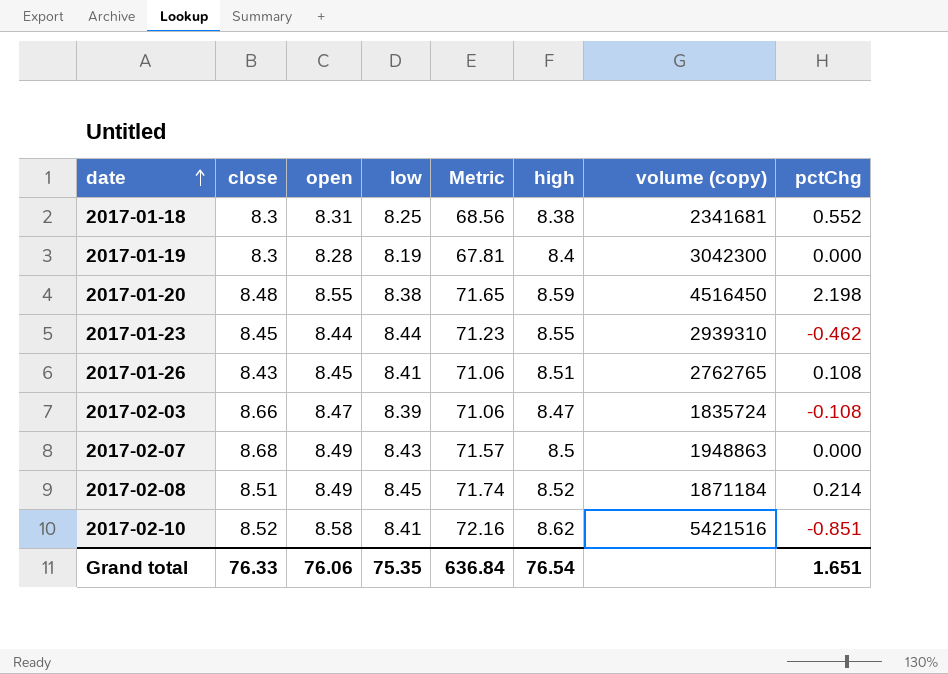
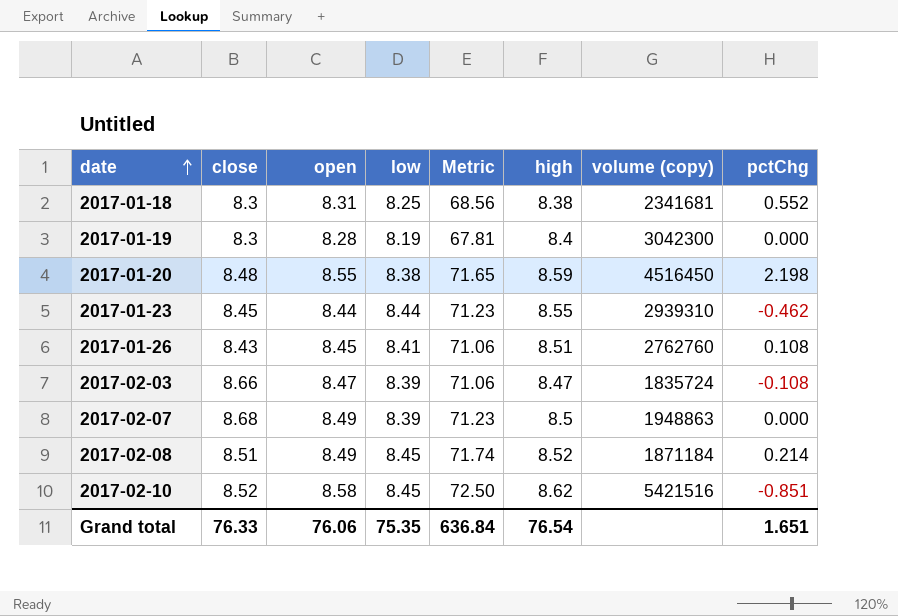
2017-01-26 | volume (copy): 2762765 -> 2762760
2017-02-07 | low: 8.43 -> 8.39
2017-02-07 | Metric: 71.57 -> 71.23
2017-02-10 | low: 8.41 -> 8.45
2017-02-10 | Metric: 72.16 -> 72.50

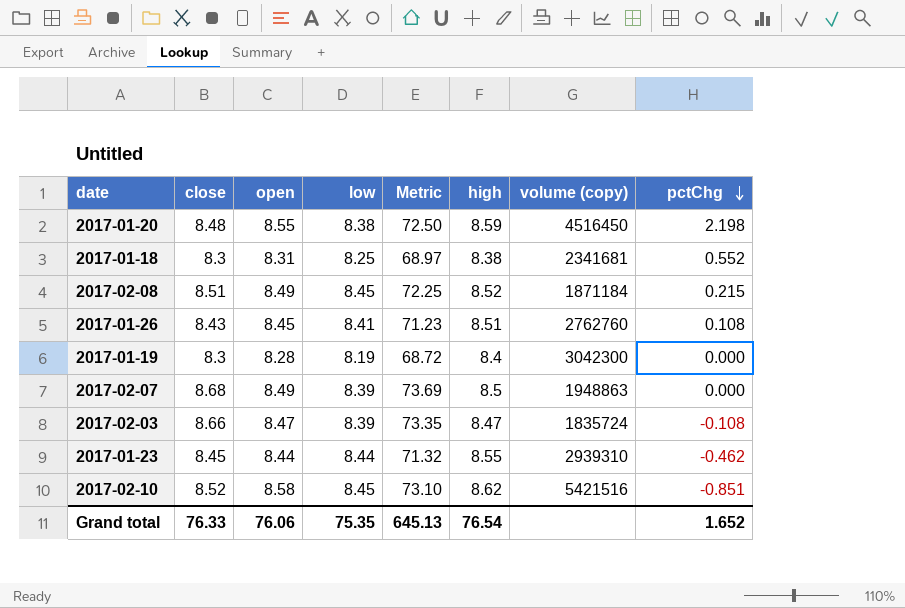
row order: date ascending -> pctChg descending
column Metric | formula: [open] * [low] -> [close] * [open]
2017-02-08 | pctChg: 0.214 -> 0.215
Grand total | Metric: 636.84 -> 645.13
Grand total | pctChg: 1.651 -> 1.652

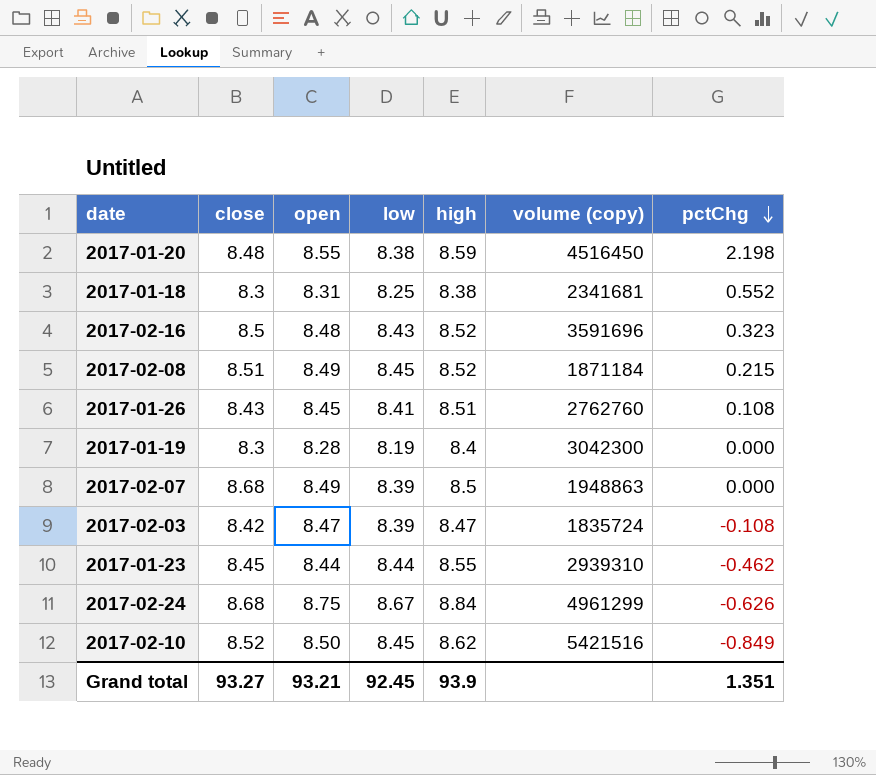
column Metric | formula: [close] * [open] -> none
row 2017-02-16: none -> 8.5 | 8.48 | 8.43 | 8.52 | 3591696 | 0.323
2017-02-03 | close: 8.66 -> 8.42
row 2017-02-24: none -> 8.68 | 8.75 | 8.67 | 8.84 | 4961299 | -0.626
2017-02-10 | open: 8.58 -> 8.50
2017-02-10 | pctChg: -0.851 -> -0.849
Grand total | close: 76.33 -> 93.27
Grand total | open: 76.06 -> 93.21
Grand total | low: 75.35 -> 92.45
Grand total | high: 76.54 -> 93.9
Grand total | pctChg: 1.652 -> 1.351

